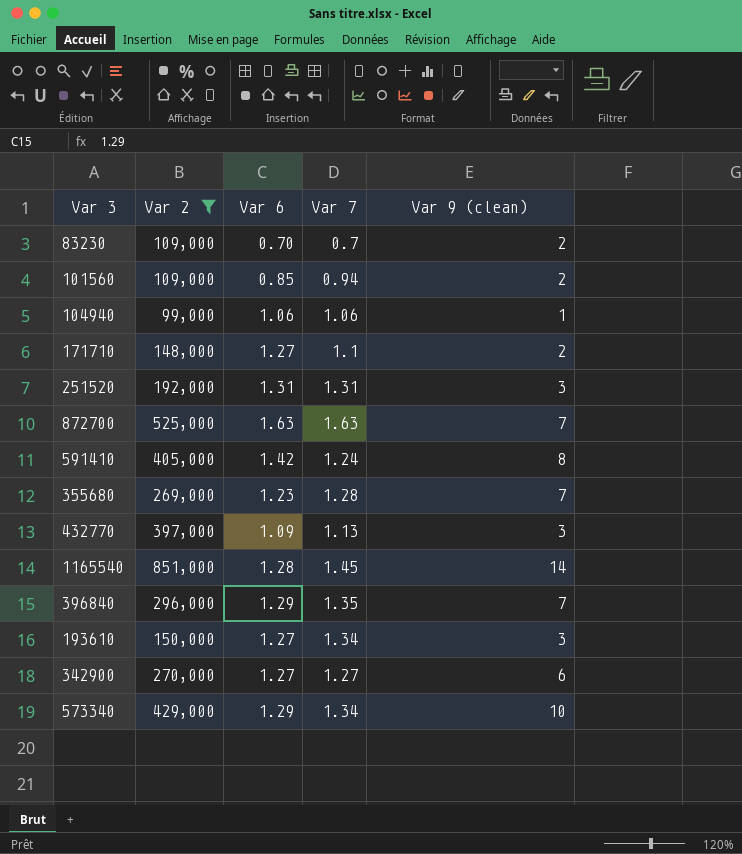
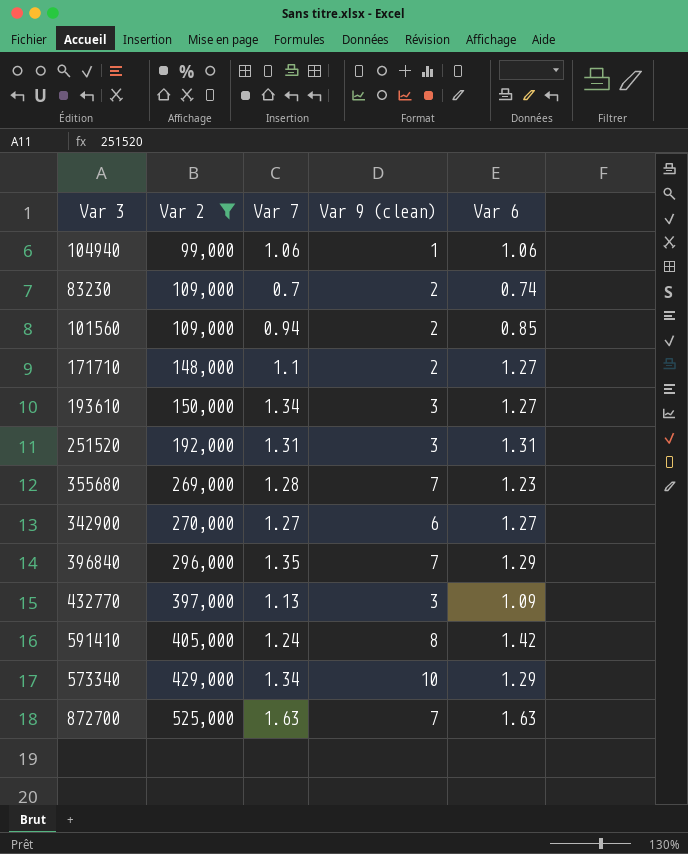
row order: none -> Var 2 ascending
column Var 6 | position: 3 -> 5
row 1165540: 851,000 | 1.28 | 1.45 | 14 -> none
83230 | Var 6: 0.70 -> 0.74

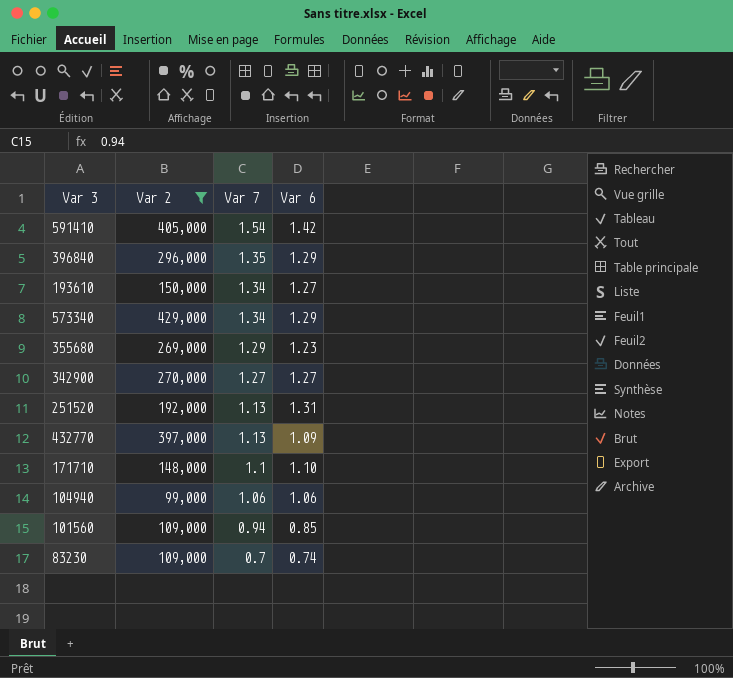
row order: Var 2 ascending -> Var 7 descending
column Var 9 (clean) | position: 4 -> none
row 872700: 525,000 | 1.63 | 7 | 1.63 -> none
591410 | Var 7: 1.24 -> 1.54
355680 | Var 7: 1.28 -> 1.29
251520 | Var 7: 1.31 -> 1.13
171710 | Var 6: 1.27 -> 1.10

